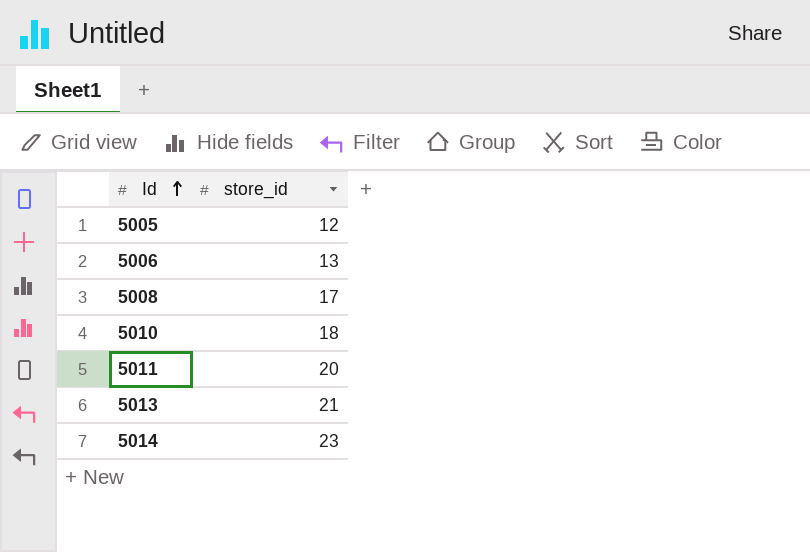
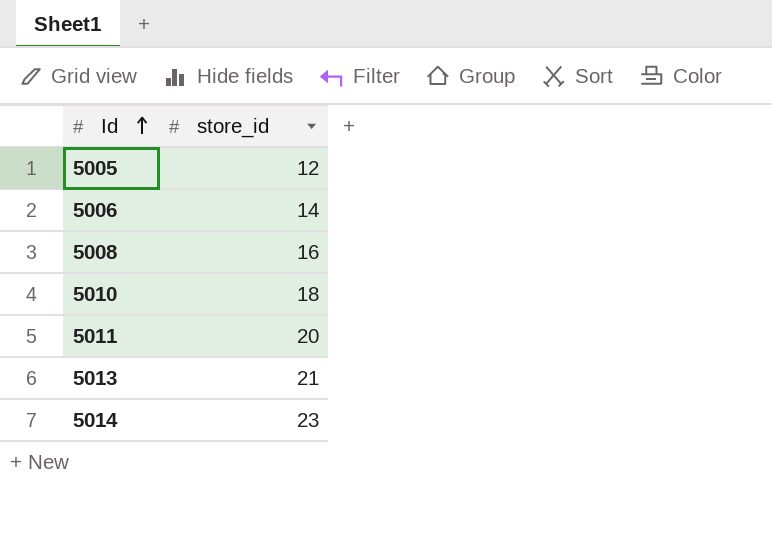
5006 | store_id: 13 -> 14
5008 | store_id: 17 -> 16

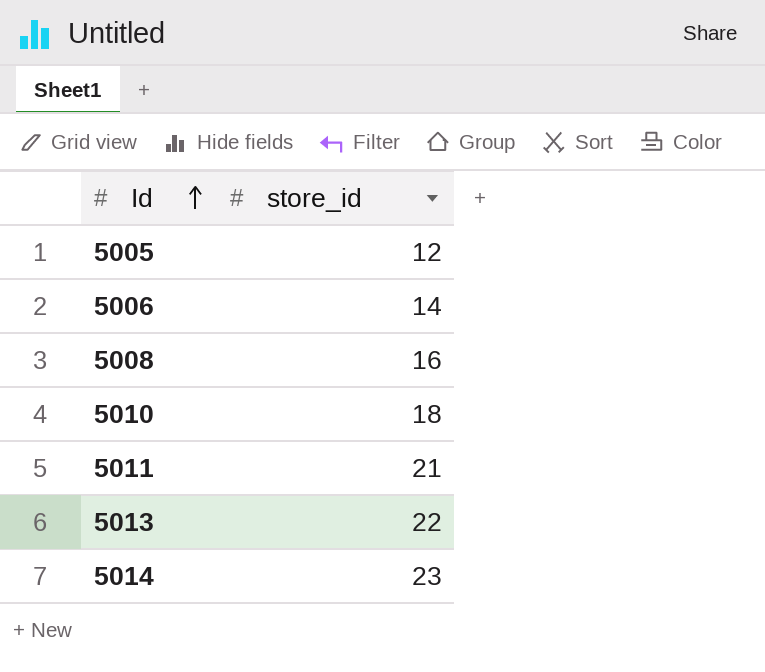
5011 | store_id: 20 -> 21
5013 | store_id: 21 -> 22

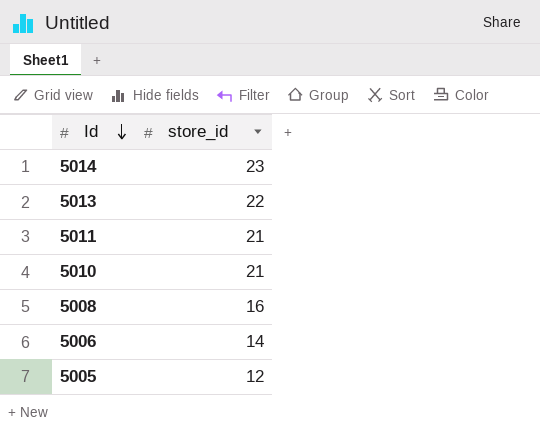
row order: Id ascending -> Id descending
5010 | store_id: 18 -> 21

